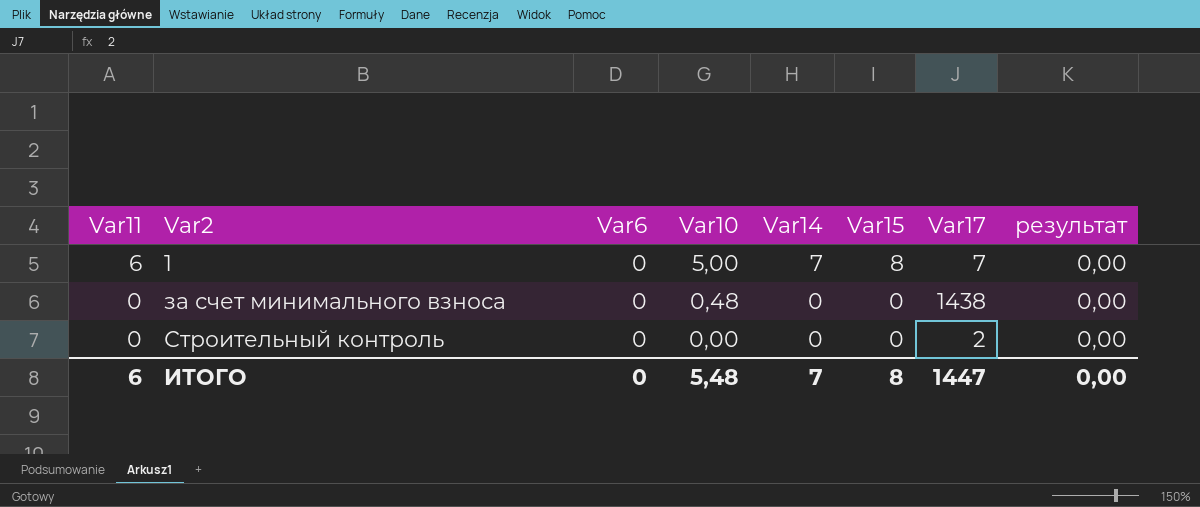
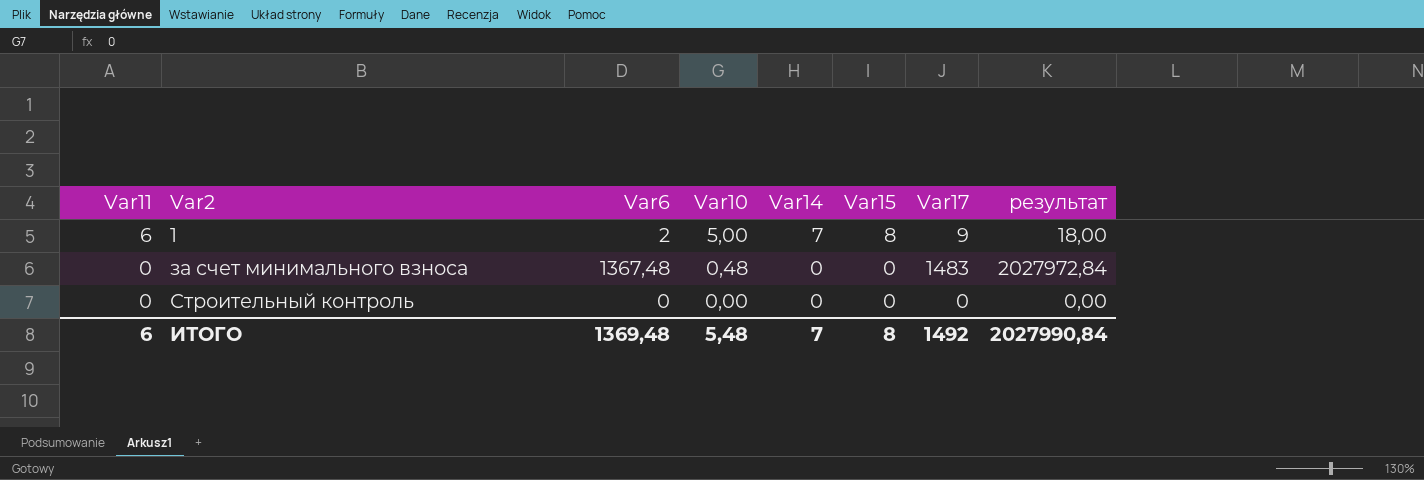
1 | Var6: 0 -> 2
1 | Var17: 7 -> 9
1 | результат: 0,00 -> 18,00
за счет минимального взноса | Var6: 0 -> 1367,48
за счет минимального взноса | Var17: 1438 -> 1483
за счет минимального взноса | результат: 0,00 -> 2027972,84
Строительный контроль | Var17: 2 -> 0
ИТОГО | Var6: 0 -> 1369,48
ИТОГО | Var17: 1447 -> 1492
ИТОГО | результат: 0,00 -> 2027990,84

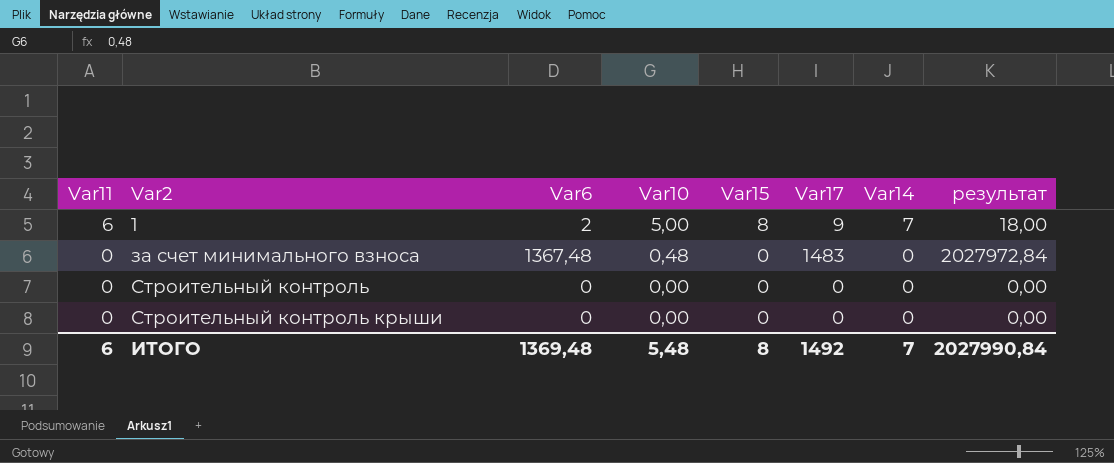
column Var14 | position: 5 -> 7
row Строительный контроль крыши: none -> 0 | 0 | 0,00 | 0 | 0 | 0 | 0,00

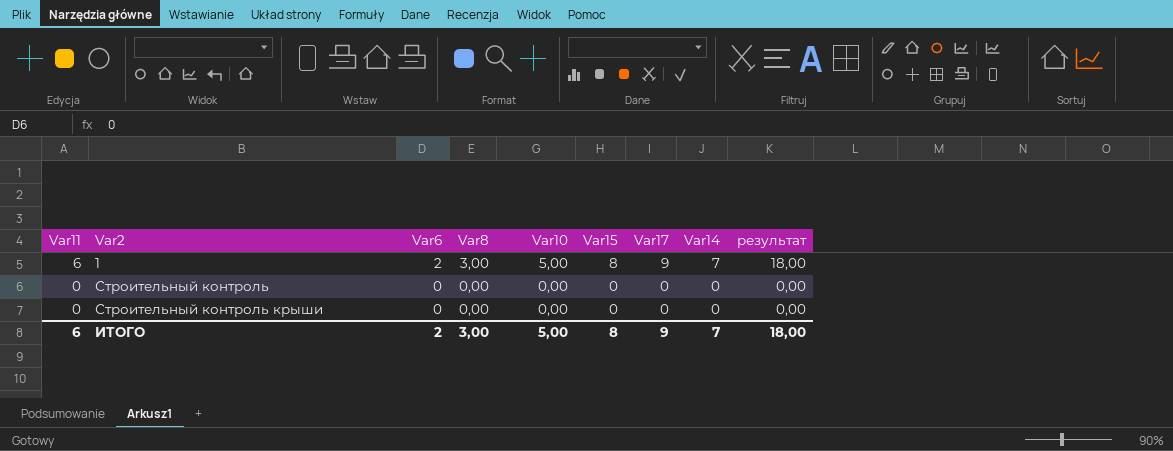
column Var8 | position: none -> 4
row за счет минимального взноса: 0 | 1367,48 | 0,48 | 0 | 1483 | 0 | 2027972,84 -> none
ИТОГО | Var6: 1369,48 -> 2
ИТОГО | Var10: 5,48 -> 5,00
ИТОГО | Var17: 1492 -> 9
ИТОГО | результат: 2027990,84 -> 18,00

